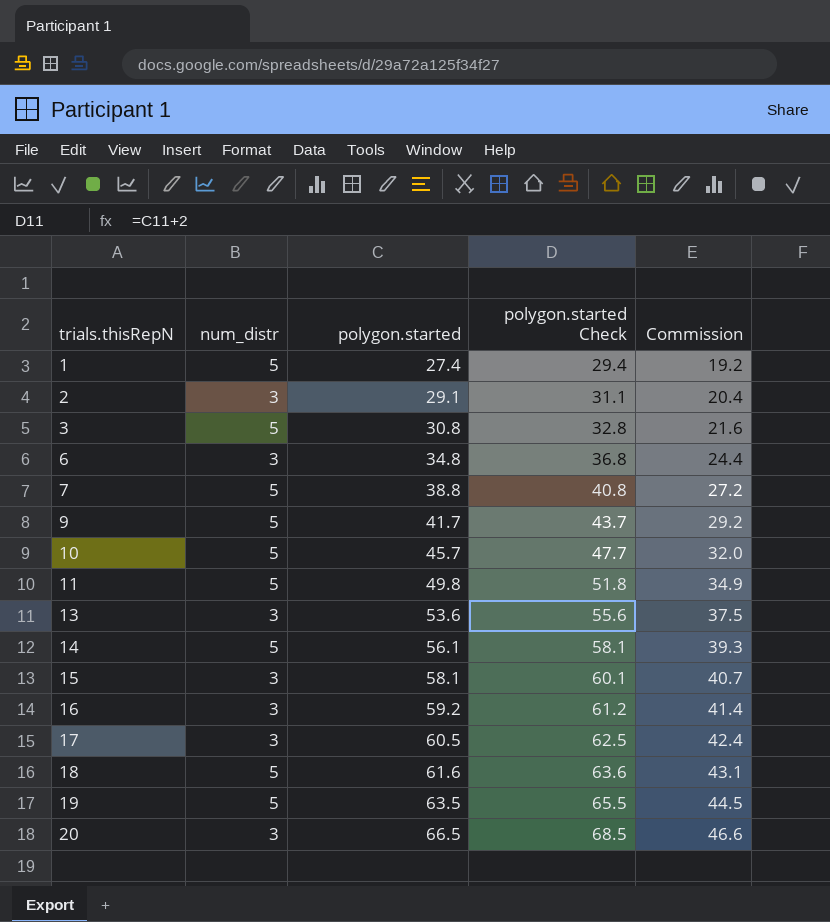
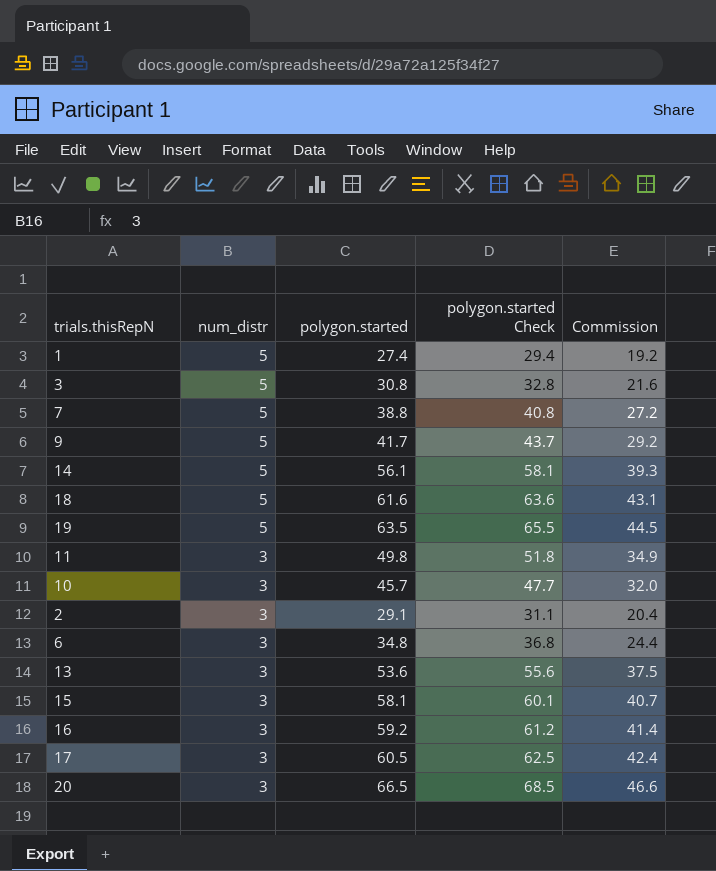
row order: trials.thisRepN ascending -> num_distr descending
11 | num_distr: 5 -> 3
10 | num_distr: 5 -> 3

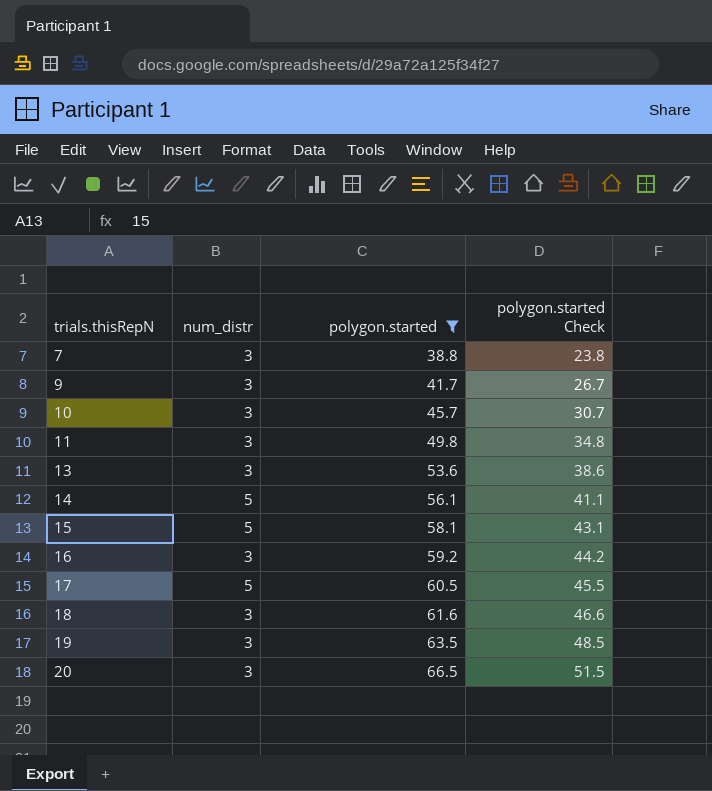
filter: none -> polygon.started >= 38.8
row order: num_distr descending -> trials.thisRepN ascending
column Commission | formula: [polygon.started] * 0.7 -> none
column polygon.started Check | formula: [polygon.started] + 2 -> [polygon.started] - 15
7 | num_distr: 5 -> 3
9 | num_distr: 5 -> 3
15 | num_distr: 3 -> 5
17 | num_distr: 3 -> 5
18 | num_distr: 5 -> 3
19 | num_distr: 5 -> 3

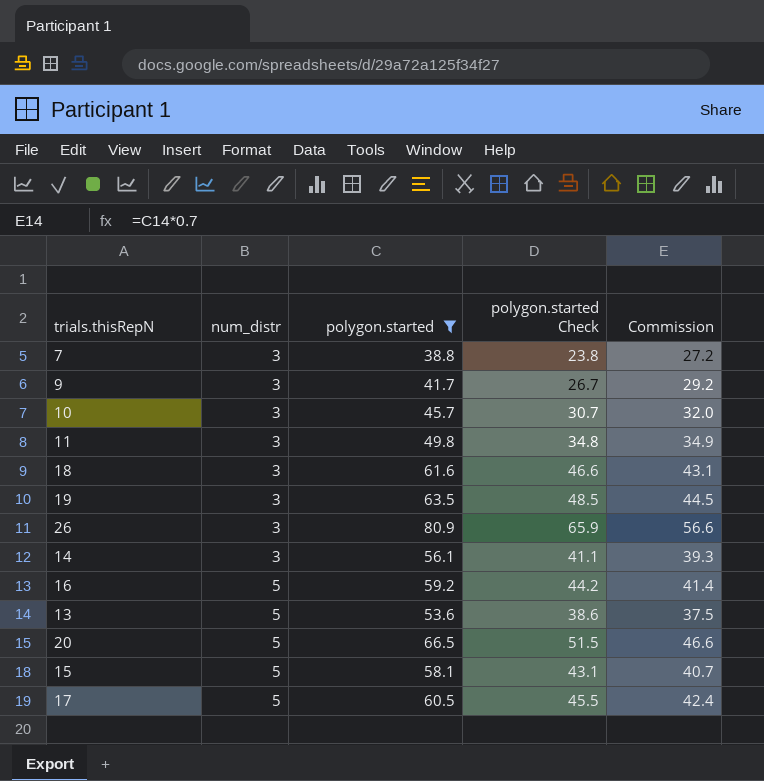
row order: trials.thisRepN ascending -> num_distr ascending
column Commission | formula: none -> [polygon.started] * 0.7
row 26: none -> 3 | 80.9 | 65.9 | 56.6
14 | num_distr: 5 -> 3
16 | num_distr: 3 -> 5
13 | num_distr: 3 -> 5
20 | num_distr: 3 -> 5

